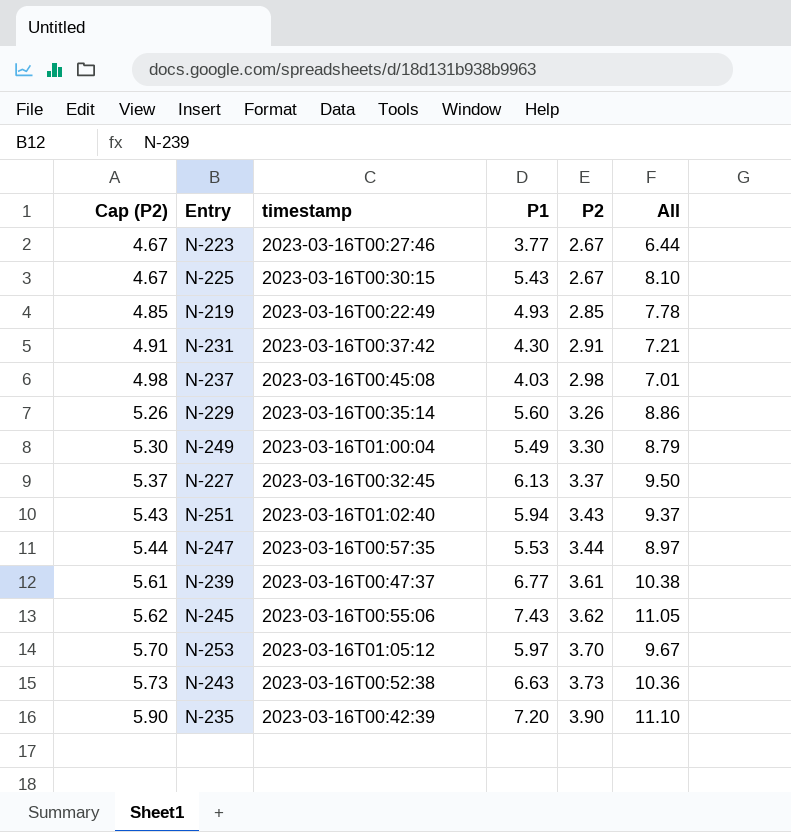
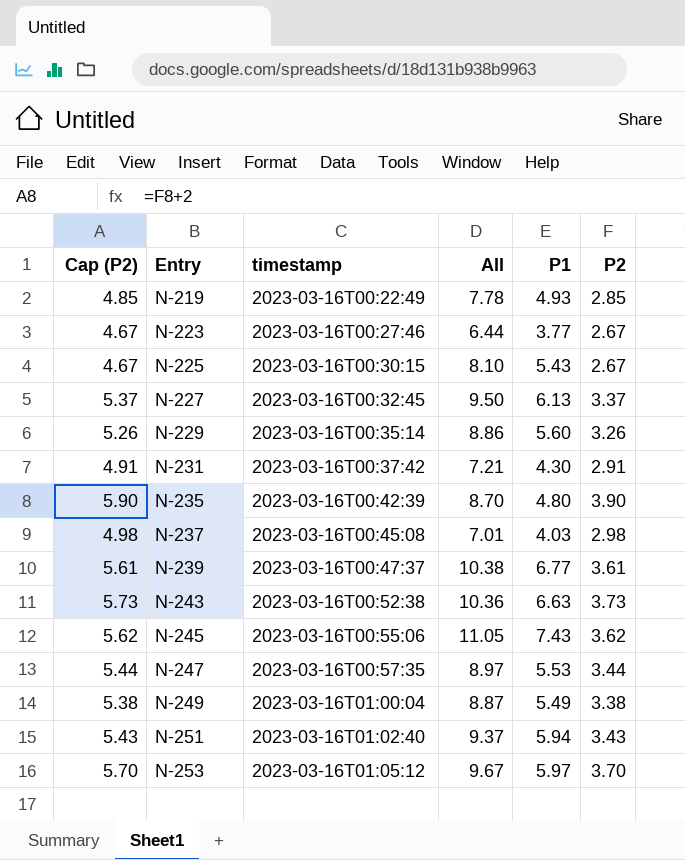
row order: Cap (P2) ascending -> Entry ascending
column All | position: 6 -> 4
N-235 | All: 11.10 -> 8.70
N-235 | P1: 7.20 -> 4.80
N-249 | Cap (P2): 5.30 -> 5.38
N-249 | All: 8.79 -> 8.87
N-249 | P2: 3.30 -> 3.38

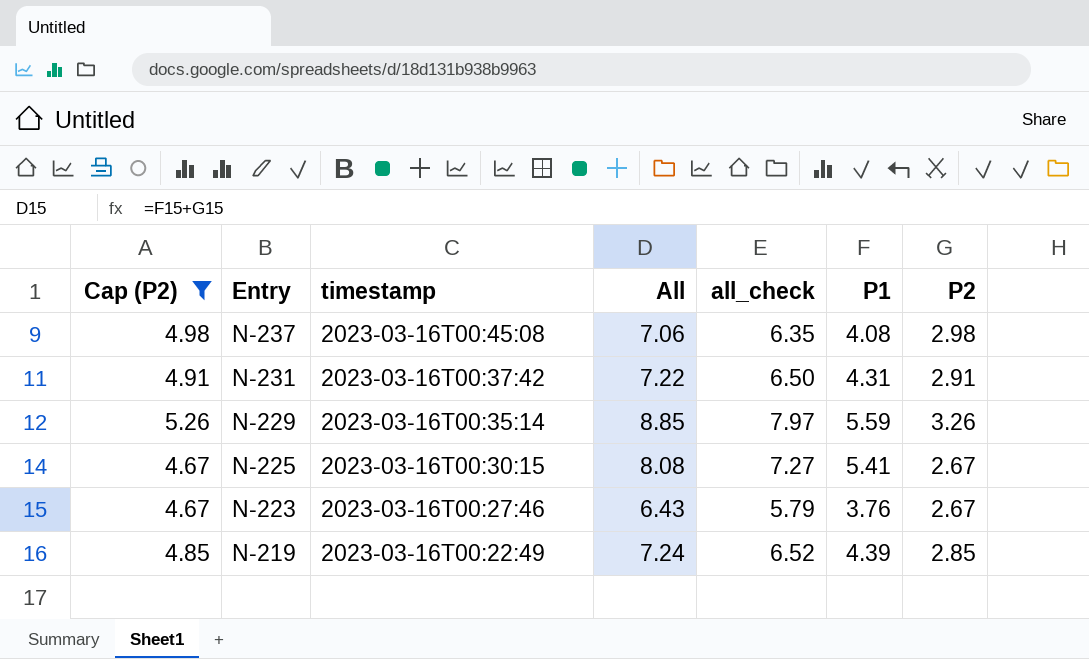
filter: none -> Cap (P2) <= 5.26
row order: Entry ascending -> Entry descending
column all_check | formula: none -> [All] * 0.9
N-237 | All: 7.01 -> 7.06
N-237 | P1: 4.03 -> 4.08
N-231 | All: 7.21 -> 7.22
N-231 | P1: 4.30 -> 4.31
N-229 | All: 8.86 -> 8.85
N-229 | P1: 5.60 -> 5.59
N-225 | All: 8.10 -> 8.08
N-225 | P1: 5.43 -> 5.41
N-223 | All: 6.44 -> 6.43
N-223 | P1: 3.77 -> 3.76
N-219 | All: 7.78 -> 7.24
N-219 | P1: 4.93 -> 4.39

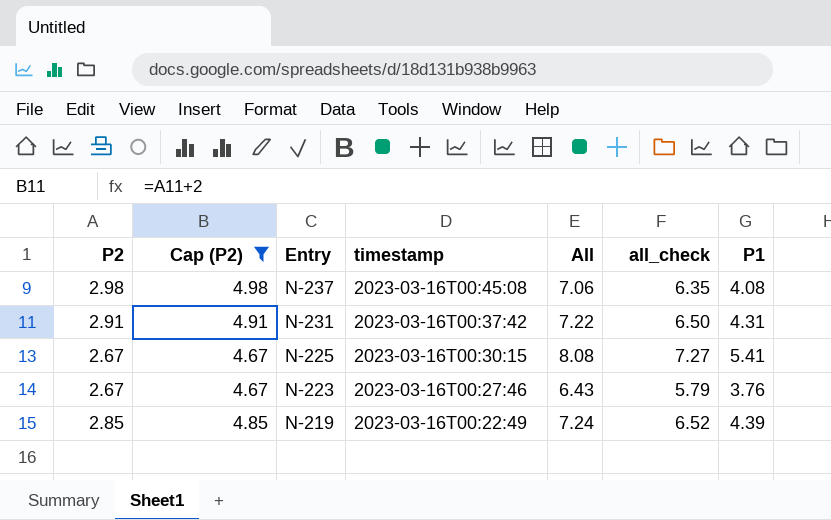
column P2 | position: 7 -> 1
row N-229: 5.26 | 2023-03-16T00:35:14 | 8.85 | 7.97 | 5.59 | 3.26 -> none

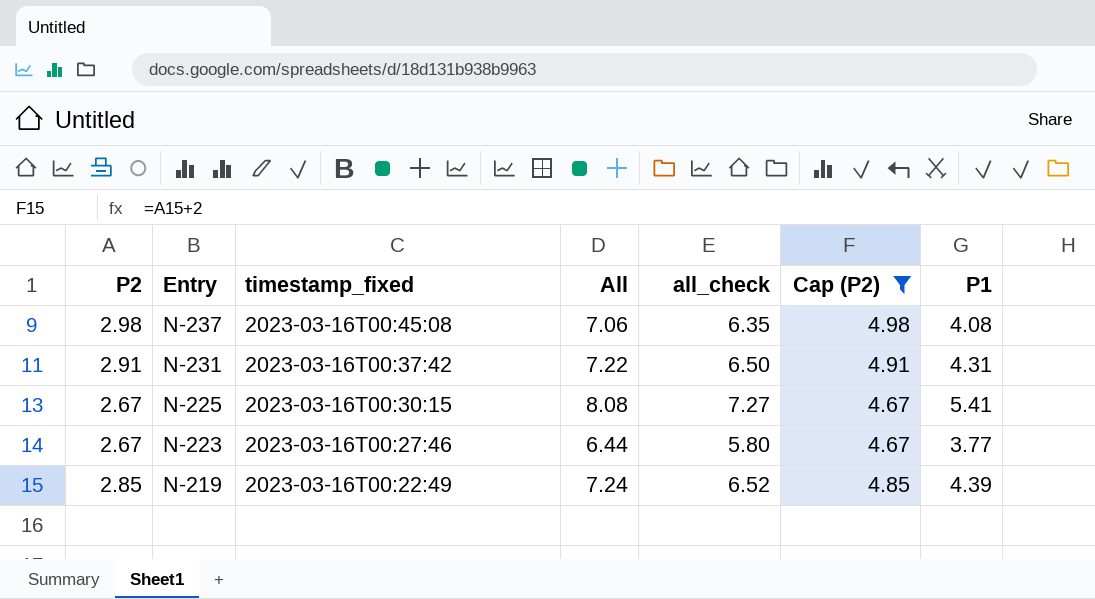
column name: timestamp -> timestamp_fixed
column Cap (P2) | position: 2 -> 6
N-223 | All: 6.43 -> 6.44
N-223 | all_check: 5.79 -> 5.80
N-223 | P1: 3.76 -> 3.77

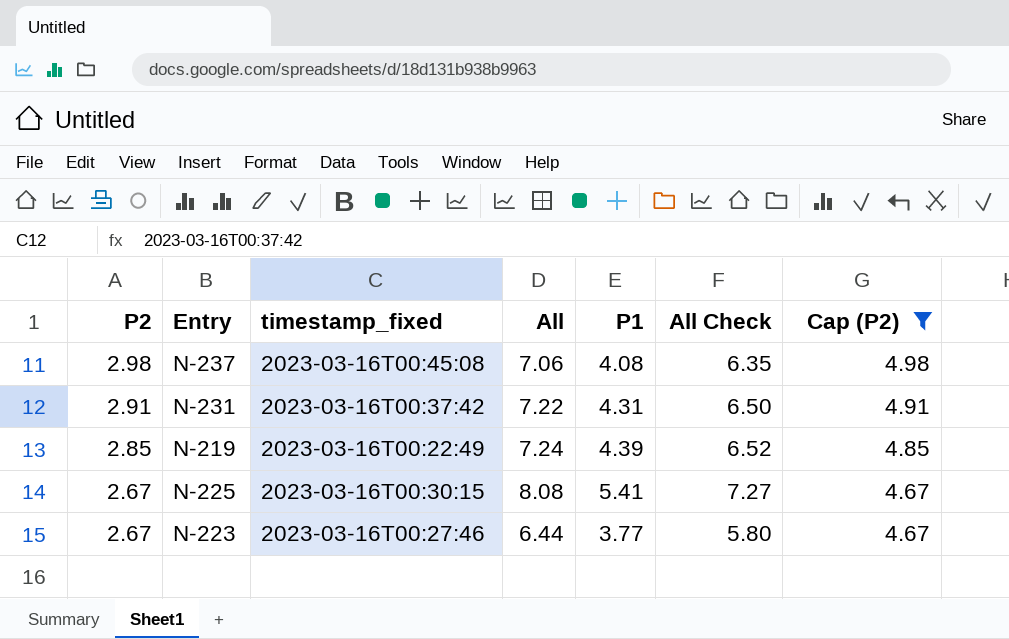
row order: Entry descending -> P2 descending
column P1 | position: 7 -> 5
column name: all_check -> All Check

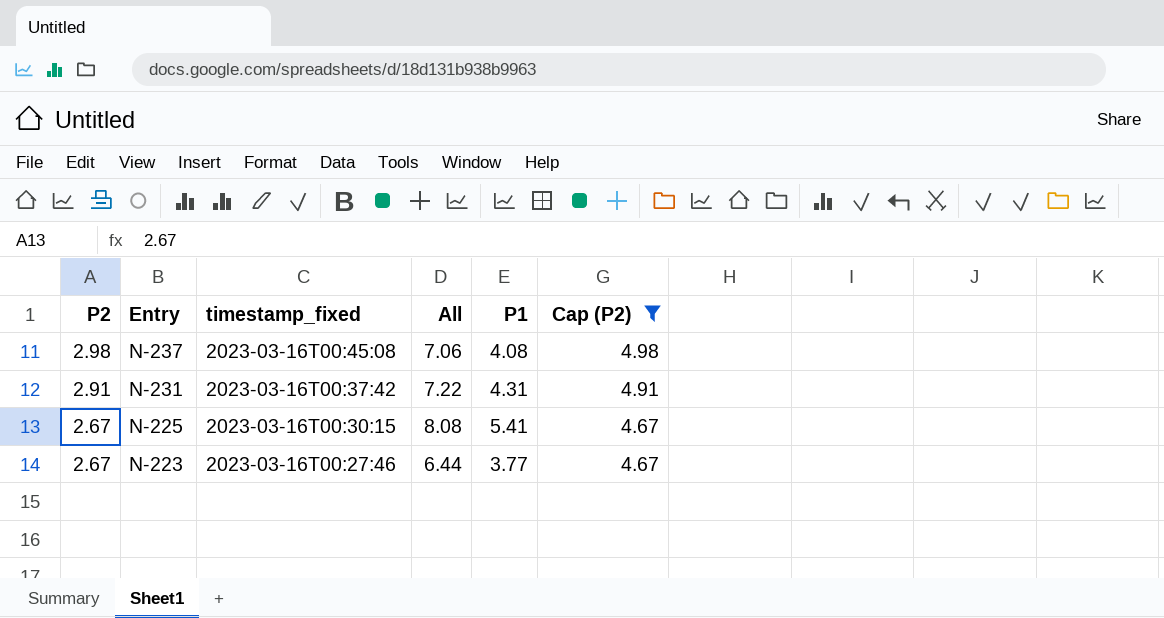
column All Check | formula: [All] * 0.9 -> none
row N-219: 2.85 | 2023-03-16T00:22:49 | 7.24 | 4.39 | 6.52 | 4.85 -> none

